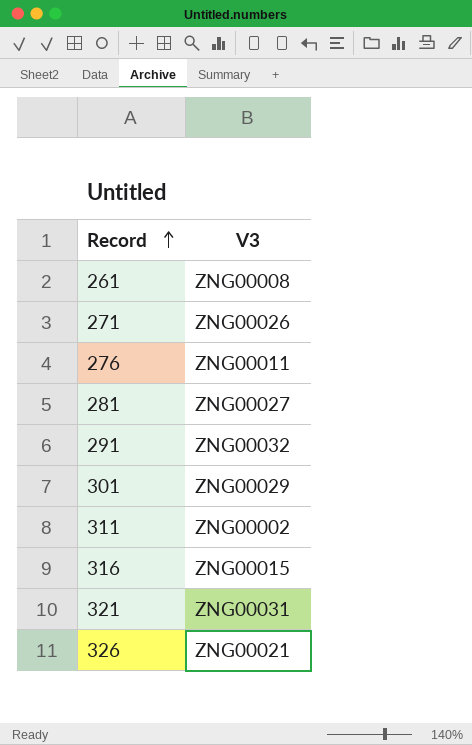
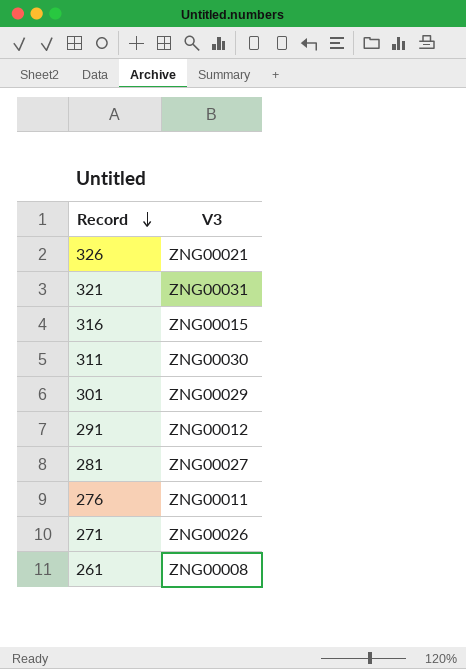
row order: Record ascending -> Record descending
311 | V3: ZNG00002 -> ZNG00030
291 | V3: ZNG00032 -> ZNG00012

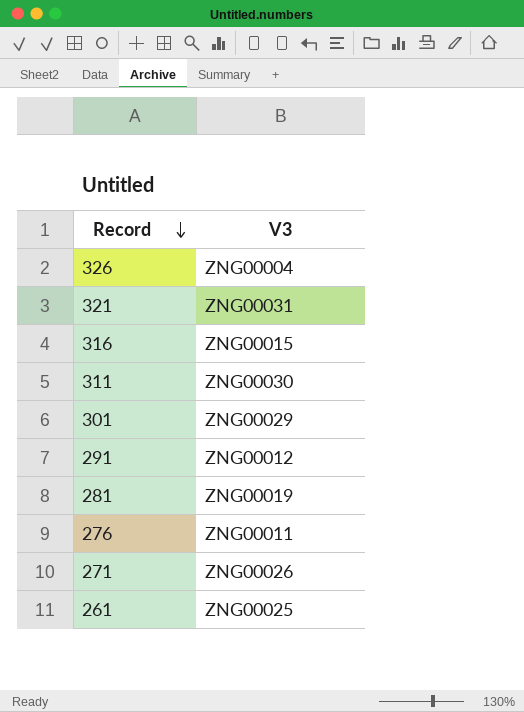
326 | V3: ZNG00021 -> ZNG00004
281 | V3: ZNG00027 -> ZNG00019
261 | V3: ZNG00008 -> ZNG00025

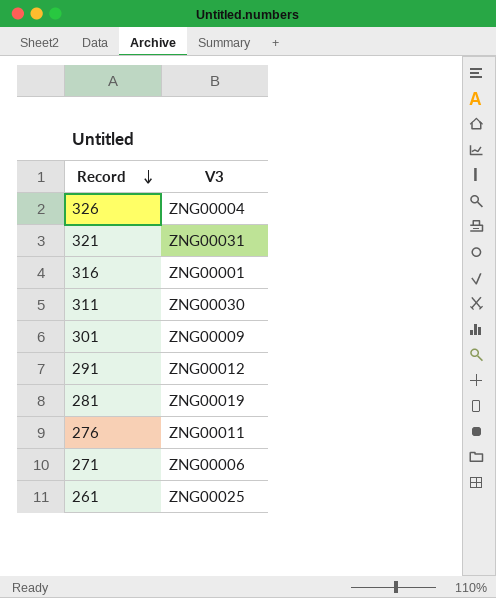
316 | V3: ZNG00015 -> ZNG00001
301 | V3: ZNG00029 -> ZNG00009
271 | V3: ZNG00026 -> ZNG00006

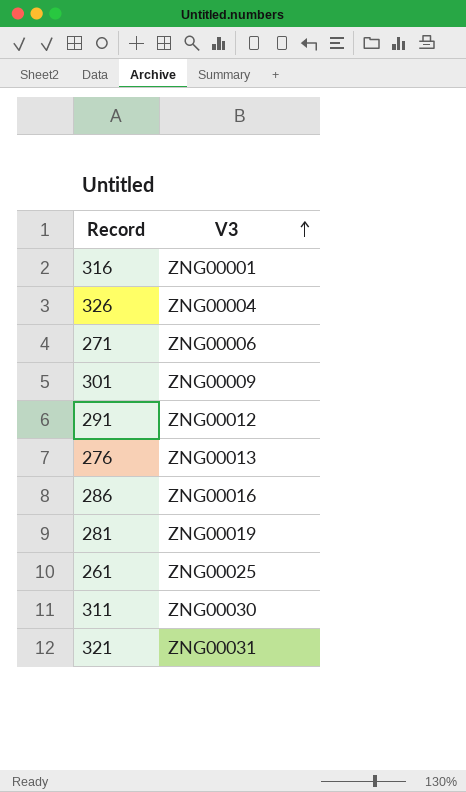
row order: Record descending -> V3 ascending
276 | V3: ZNG00011 -> ZNG00013
row 286: none -> ZNG00016

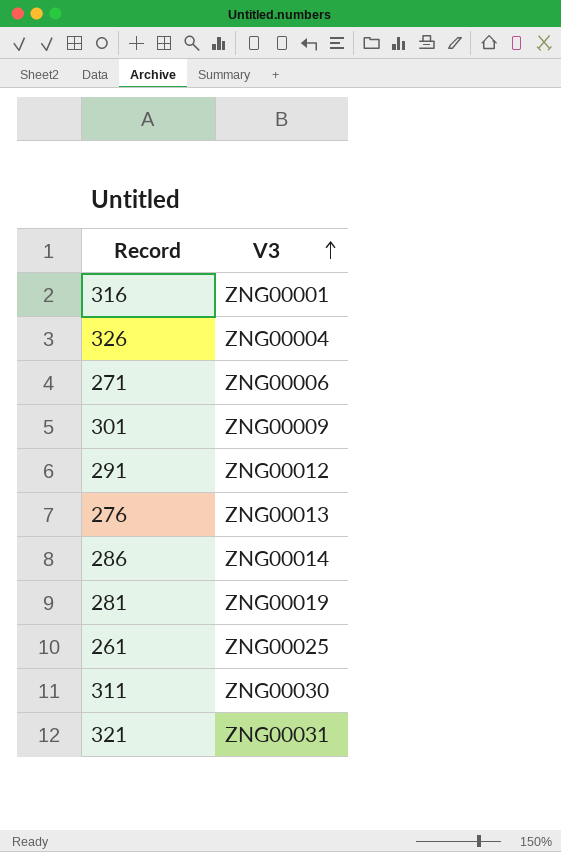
286 | V3: ZNG00016 -> ZNG00014

